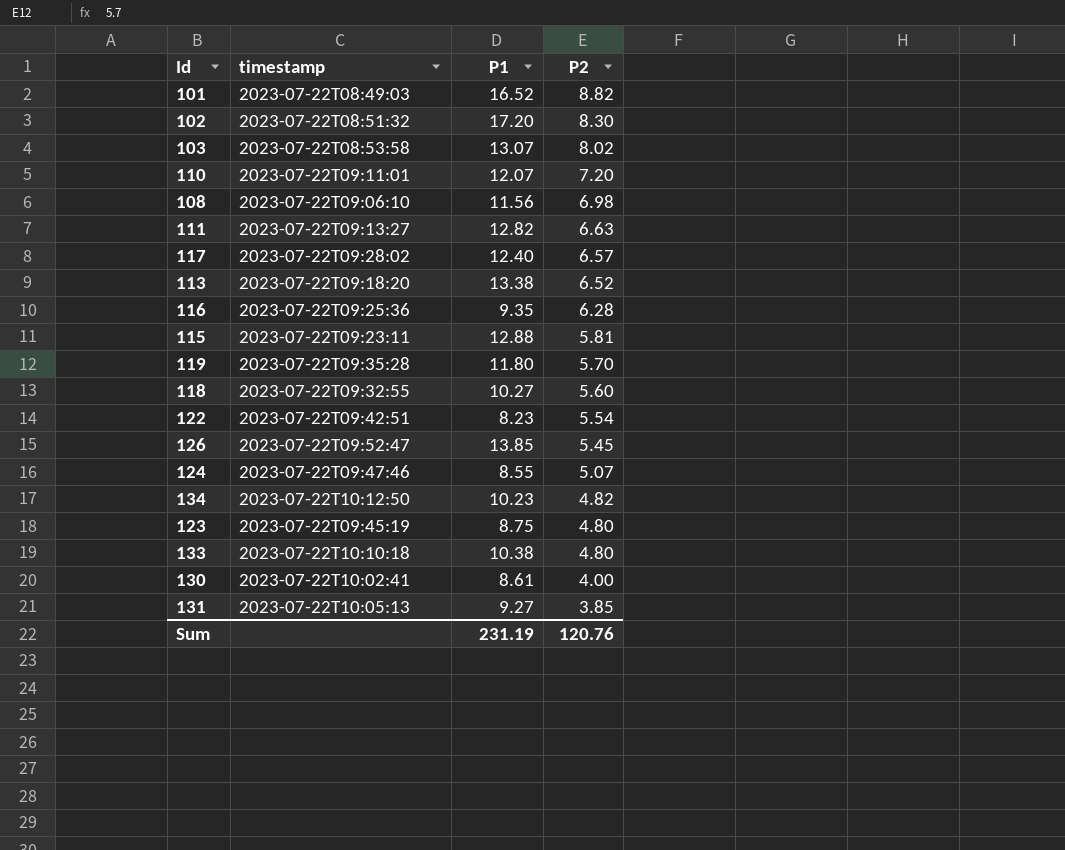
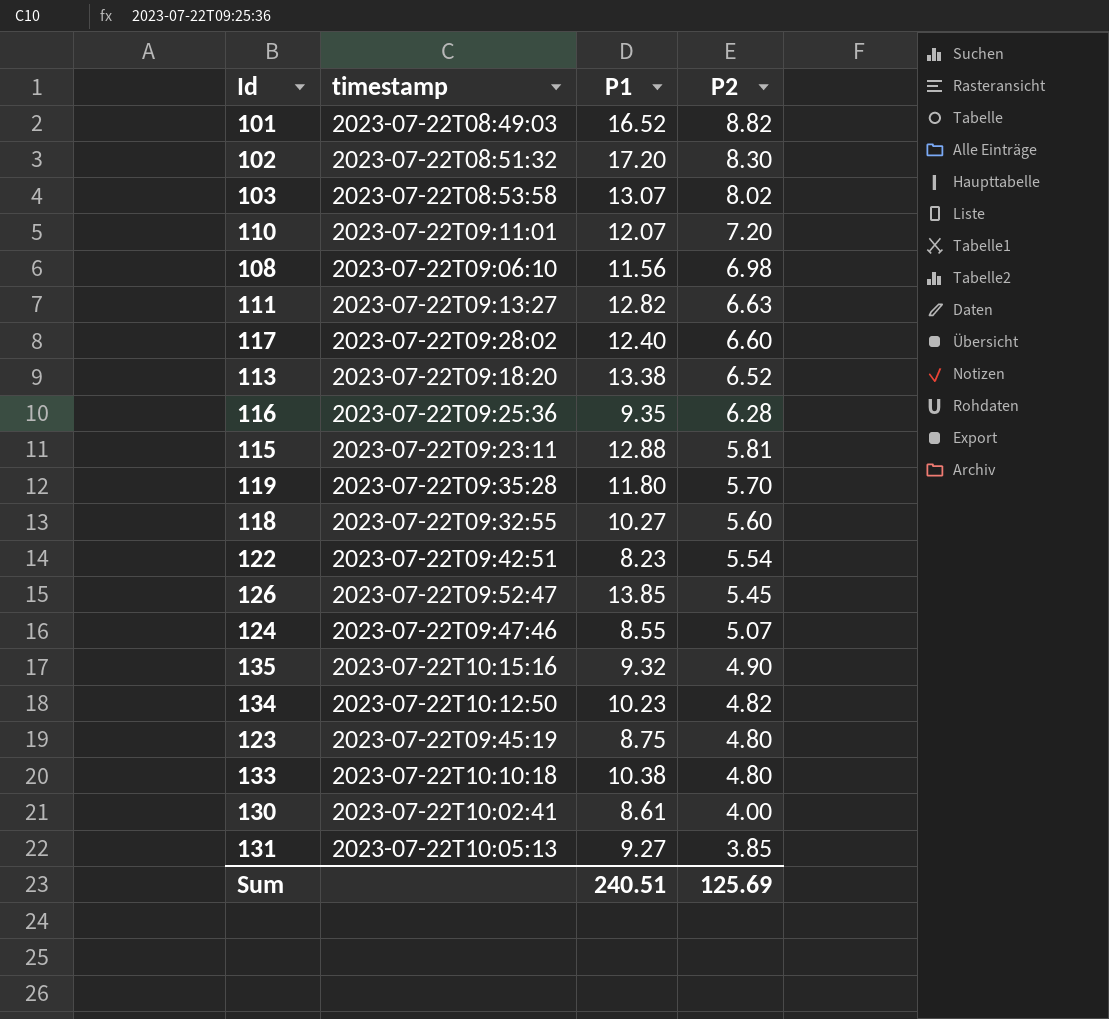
117 | P2: 6.57 -> 6.60
row 135: none -> 2023-07-22T10:15:16 | 9.32 | 4.90
Sum | P1: 231.19 -> 240.51
Sum | P2: 120.76 -> 125.69

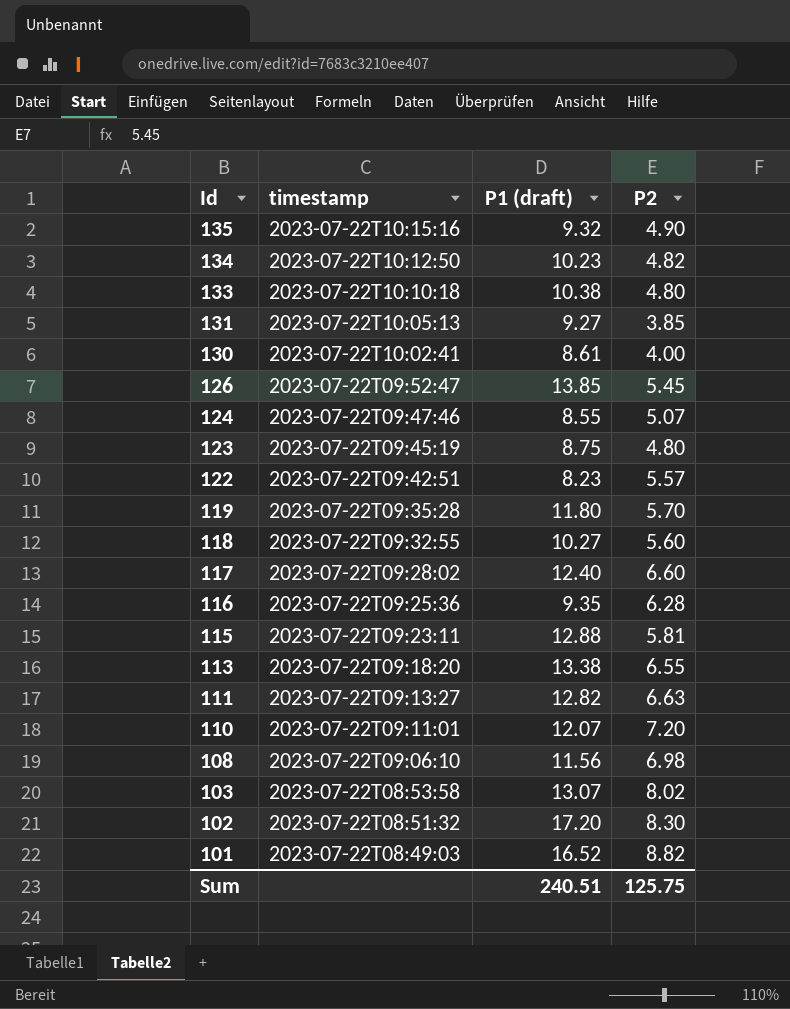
row order: P2 descending -> Id descending
column name: P1 -> P1 (draft)
122 | P2: 5.54 -> 5.57
113 | P2: 6.52 -> 6.55
Sum | P2: 125.69 -> 125.75

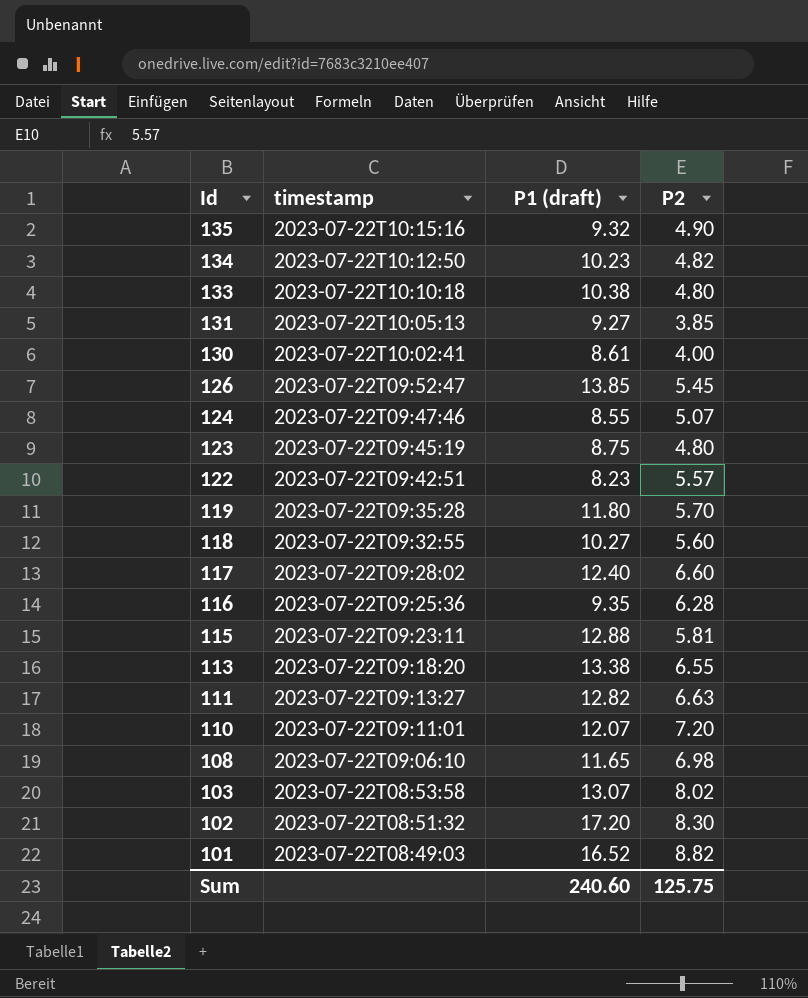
108 | P1 (draft): 11.56 -> 11.65
Sum | P1 (draft): 240.51 -> 240.60

